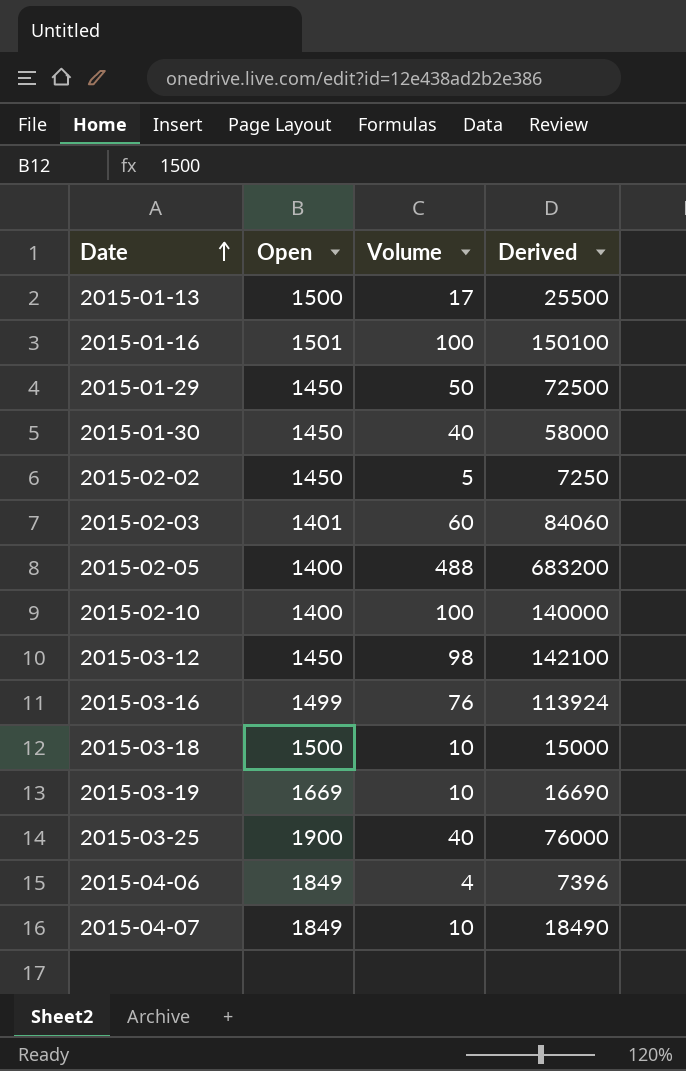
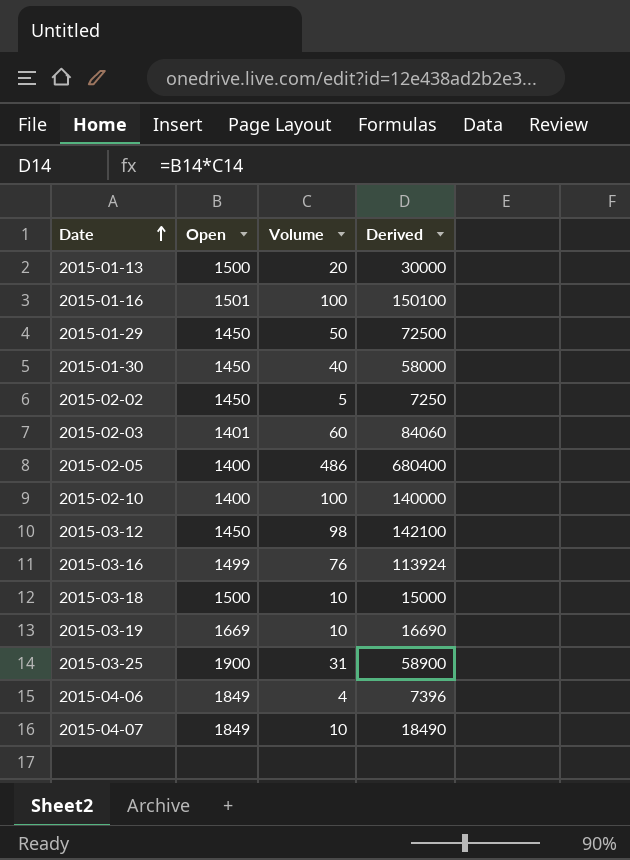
2015-01-13 | Volume: 17 -> 20
2015-01-13 | Derived: 25500 -> 30000
2015-02-05 | Volume: 488 -> 486
2015-02-05 | Derived: 683200 -> 680400
2015-03-25 | Volume: 40 -> 31
2015-03-25 | Derived: 76000 -> 58900

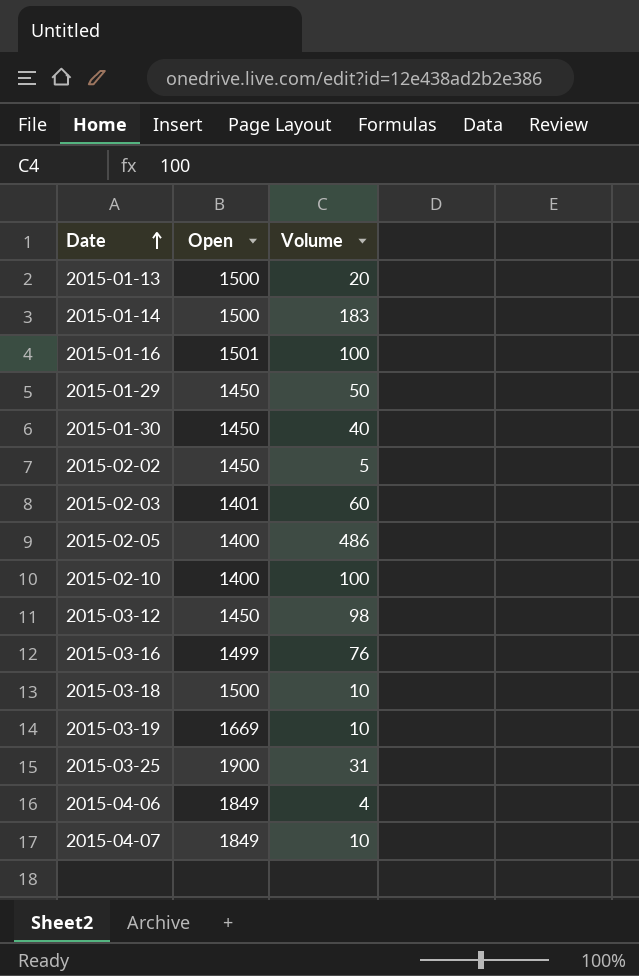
column Derived | formula: [Open] * [Volume] -> none
row 2015-01-14: none -> 1500 | 183

